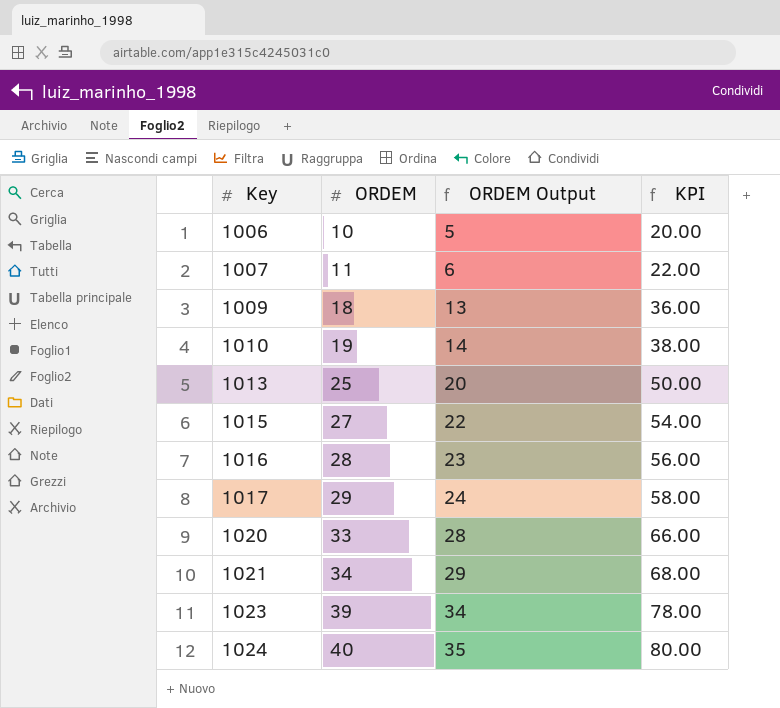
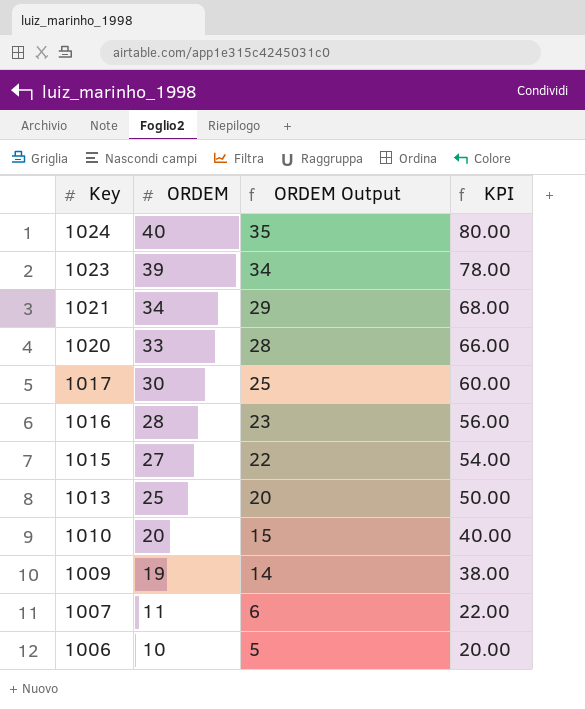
row order: Key ascending -> Key descending
1017 | ORDEM: 29 -> 30
1017 | ORDEM Output: 24 -> 25
1017 | KPI: 58.00 -> 60.00
1010 | ORDEM: 19 -> 20
1010 | ORDEM Output: 14 -> 15
1010 | KPI: 38.00 -> 40.00
1009 | ORDEM: 18 -> 19
1009 | ORDEM Output: 13 -> 14
1009 | KPI: 36.00 -> 38.00

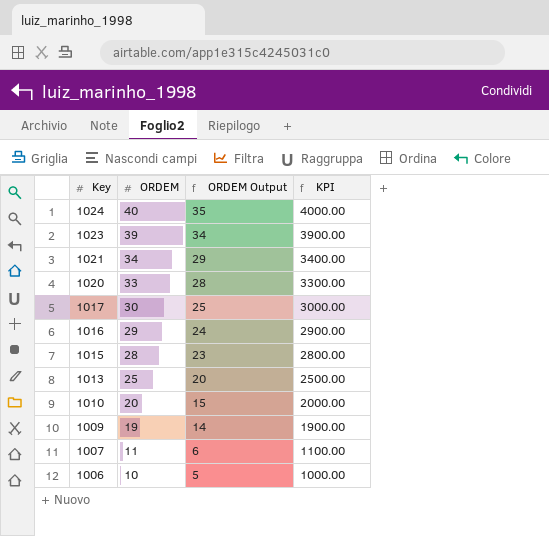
column KPI | formula: [ORDEM] * 2 -> [ORDEM] * 100
1016 | ORDEM: 28 -> 29
1016 | ORDEM Output: 23 -> 24
1015 | ORDEM: 27 -> 28
1015 | ORDEM Output: 22 -> 23

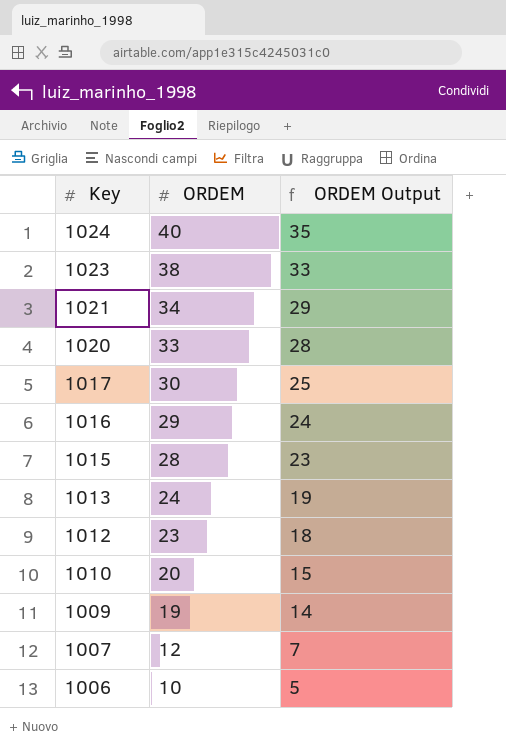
column KPI | formula: [ORDEM] * 100 -> none
1023 | ORDEM: 39 -> 38
1023 | ORDEM Output: 34 -> 33
1013 | ORDEM: 25 -> 24
1013 | ORDEM Output: 20 -> 19
row 1012: none -> 23 | 18
1007 | ORDEM: 11 -> 12
1007 | ORDEM Output: 6 -> 7

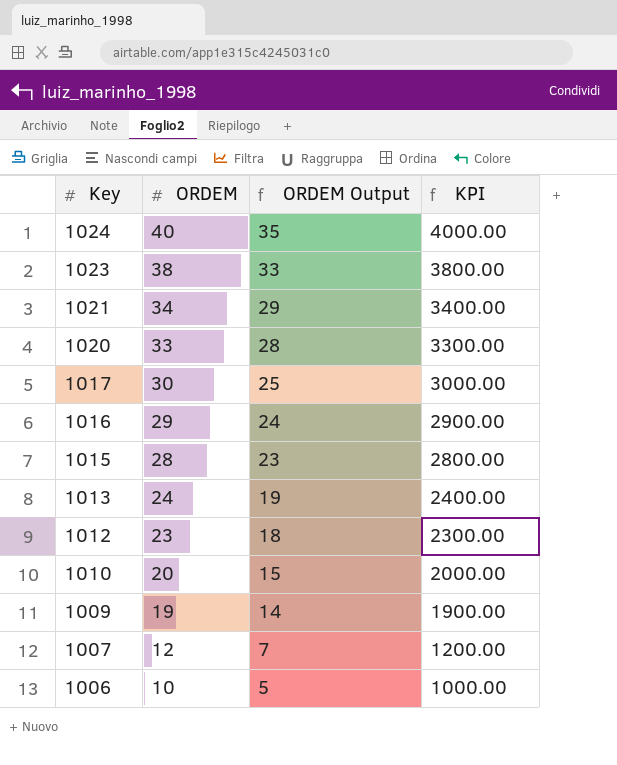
column KPI | formula: none -> [ORDEM] * 100

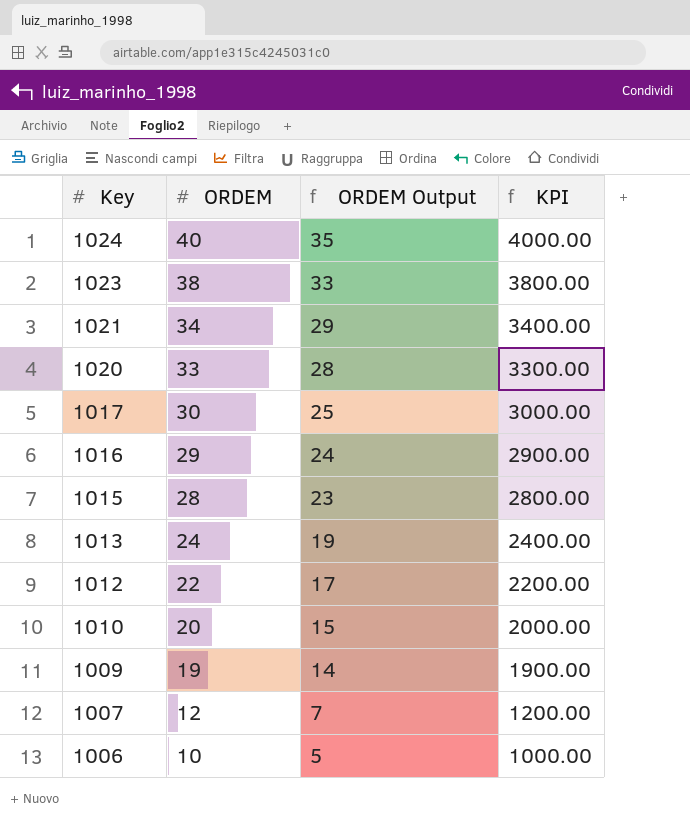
1012 | ORDEM: 23 -> 22
1012 | ORDEM Output: 18 -> 17
1012 | KPI: 2300.00 -> 2200.00

